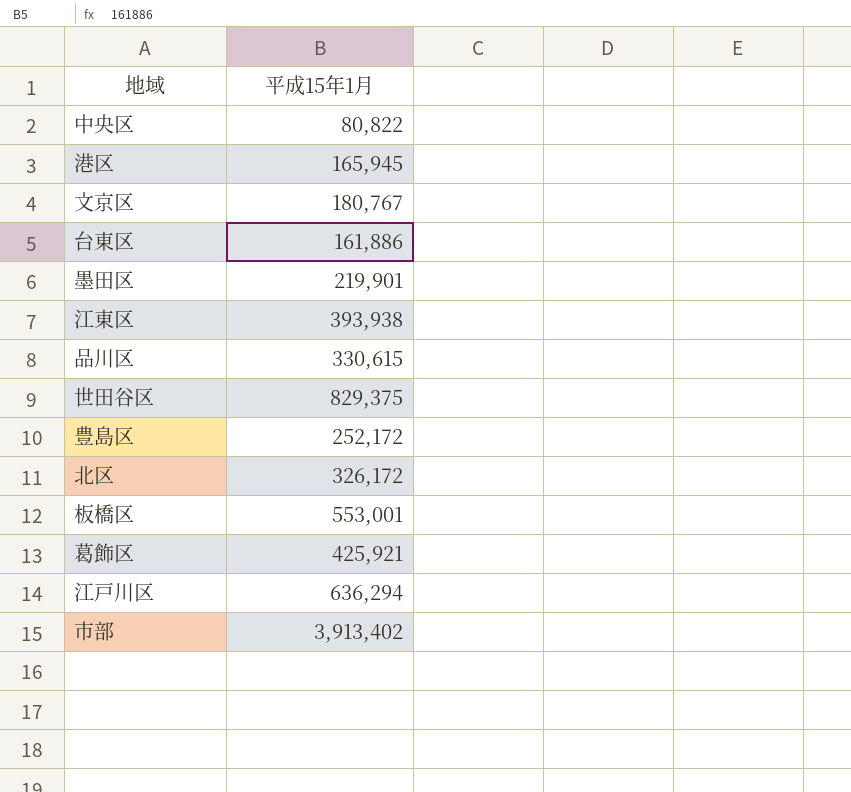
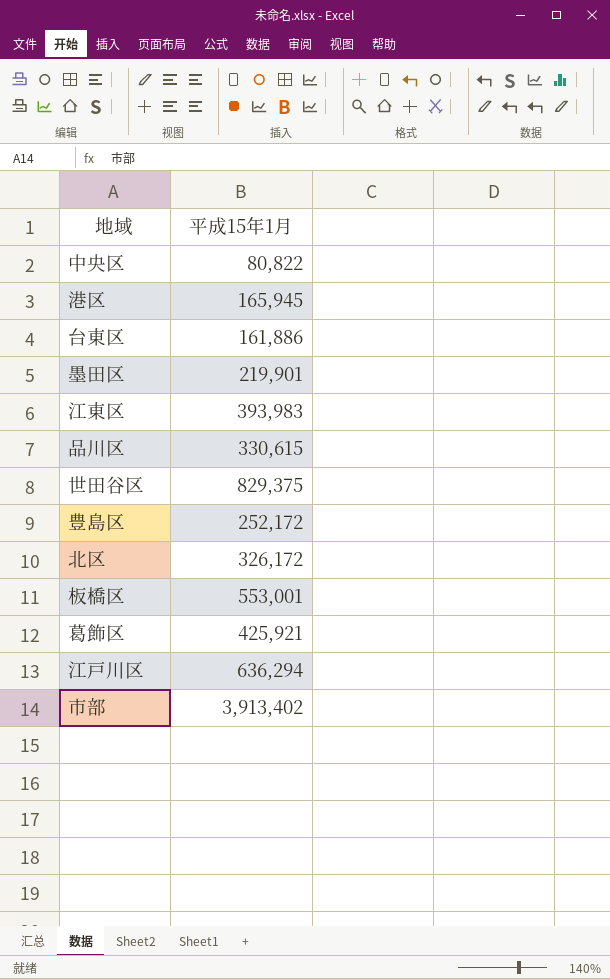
row 文京区: 180,767 -> none
江東区 | 平成15年1月: 393,938 -> 393,983

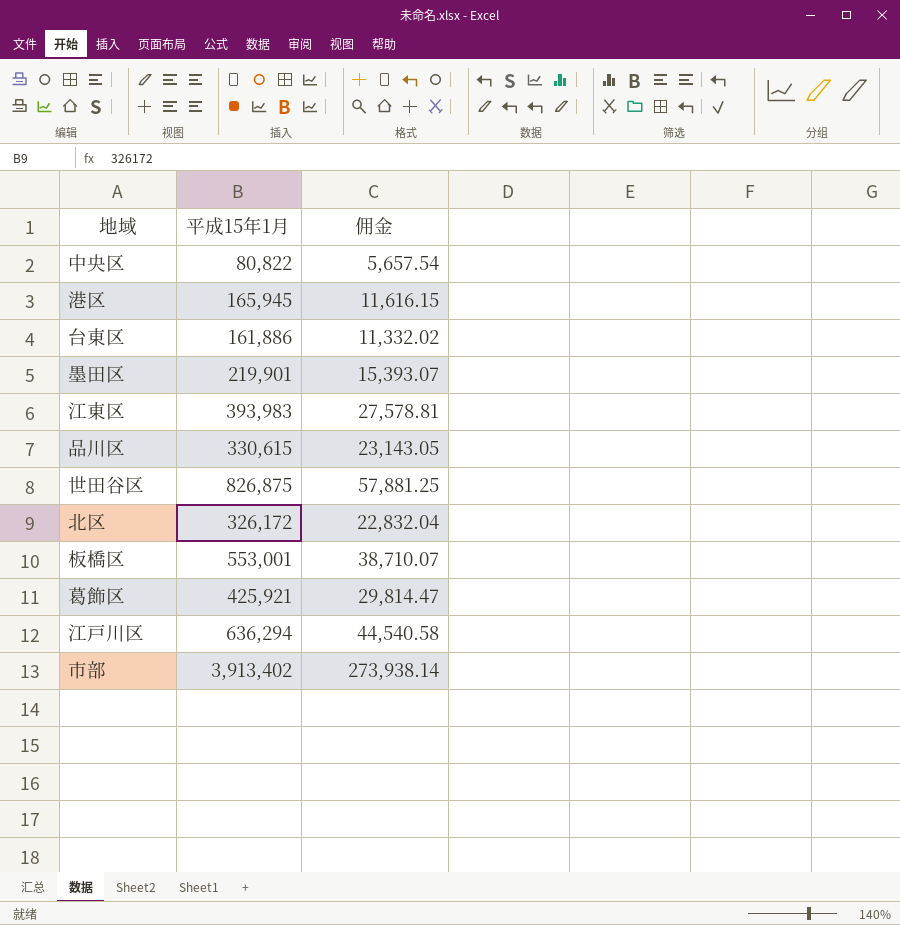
column 佣金 | formula: none -> [平成15年1月] * 0.07
row 豊島区: 252,172 -> none
世田谷区 | 平成15年1月: 829,375 -> 826,875

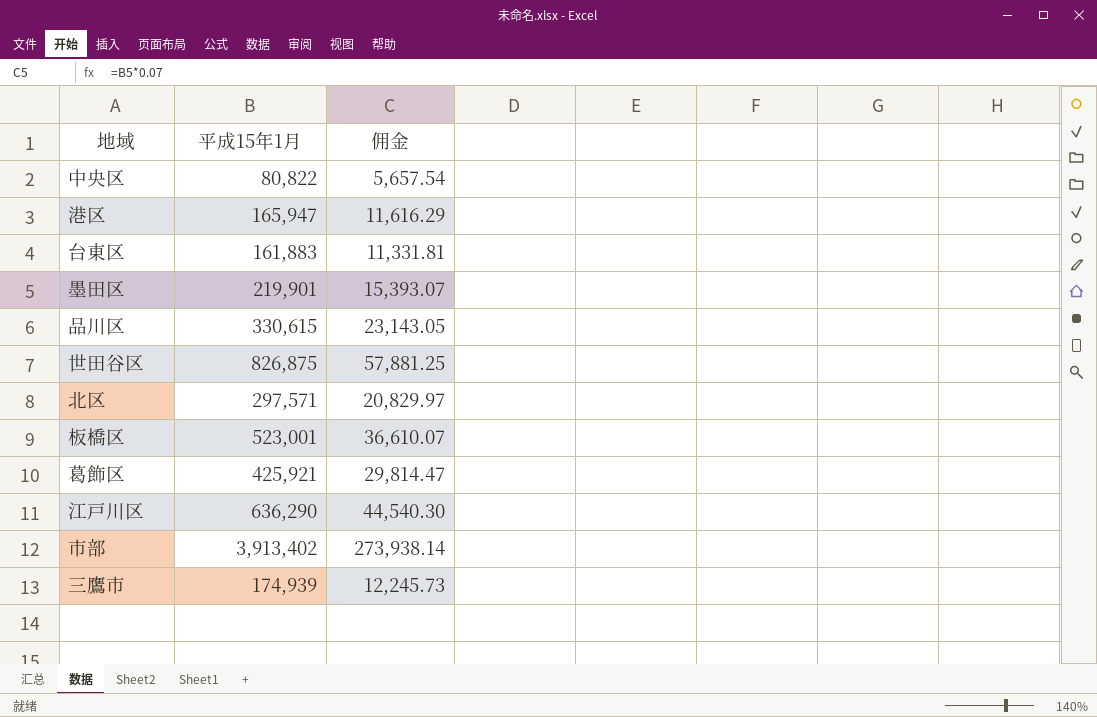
row 江東区: 393,983 | 27,578.81 -> none
港区 | 平成15年1月: 165,945 -> 165,947
港区 | 佣金: 11,616.15 -> 11,616.29
台東区 | 平成15年1月: 161,886 -> 161,883
台東区 | 佣金: 11,332.02 -> 11,331.81
北区 | 平成15年1月: 326,172 -> 297,571
北区 | 佣金: 22,832.04 -> 20,829.97
板橋区 | 平成15年1月: 553,001 -> 523,001
板橋区 | 佣金: 38,710.07 -> 36,610.07
江戸川区 | 平成15年1月: 636,294 -> 636,290
江戸川区 | 佣金: 44,540.58 -> 44,540.30
row 三鷹市: none -> 174,939 | 12,245.73

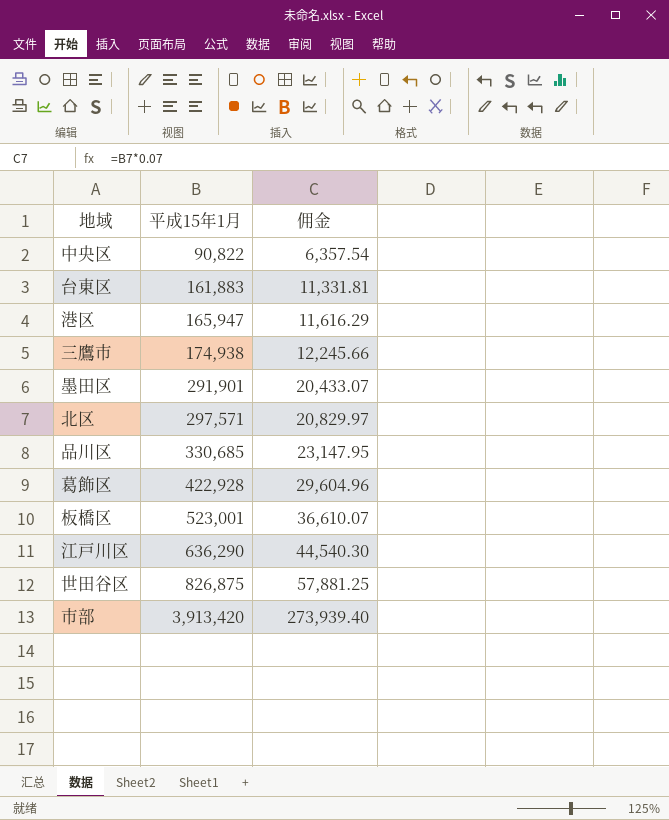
row order: none -> 平成15年1月 ascending
中央区 | 平成15年1月: 80,822 -> 90,822
中央区 | 佣金: 5,657.54 -> 6,357.54
三鷹市 | 平成15年1月: 174,939 -> 174,938
三鷹市 | 佣金: 12,245.73 -> 12,245.66
墨田区 | 平成15年1月: 219,901 -> 291,901
墨田区 | 佣金: 15,393.07 -> 20,433.07
品川区 | 平成15年1月: 330,615 -> 330,685
品川区 | 佣金: 23,143.05 -> 23,147.95
葛飾区 | 平成15年1月: 425,921 -> 422,928
葛飾区 | 佣金: 29,814.47 -> 29,604.96
市部 | 平成15年1月: 3,913,402 -> 3,913,420
市部 | 佣金: 273,938.14 -> 273,939.40

